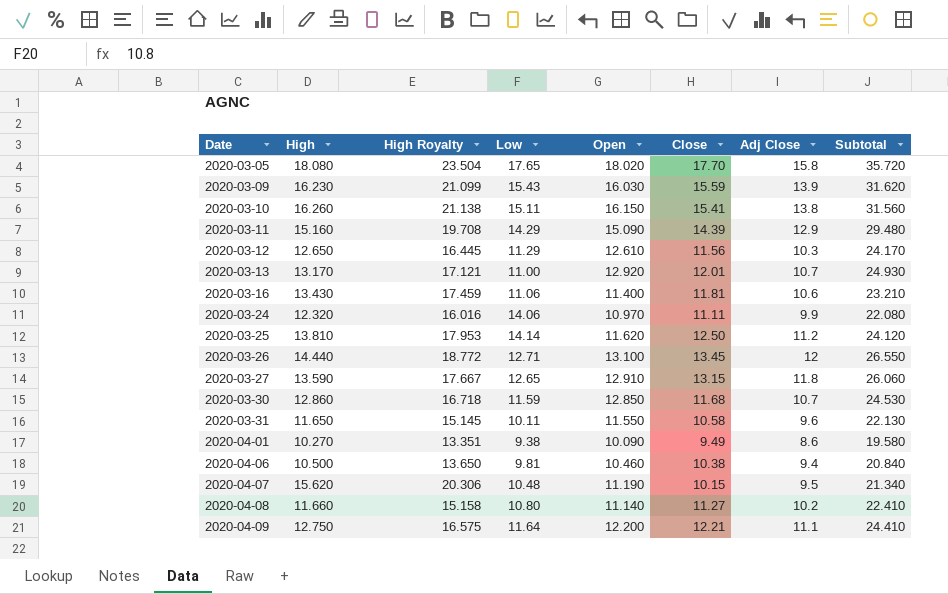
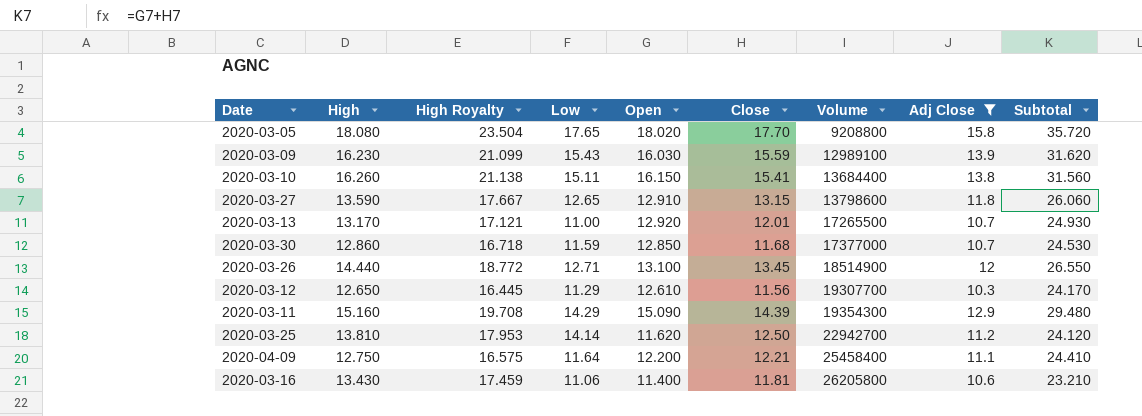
filter: none -> Adj Close >= 10.3
row order: Date ascending -> Volume ascending
column Volume | position: none -> 7

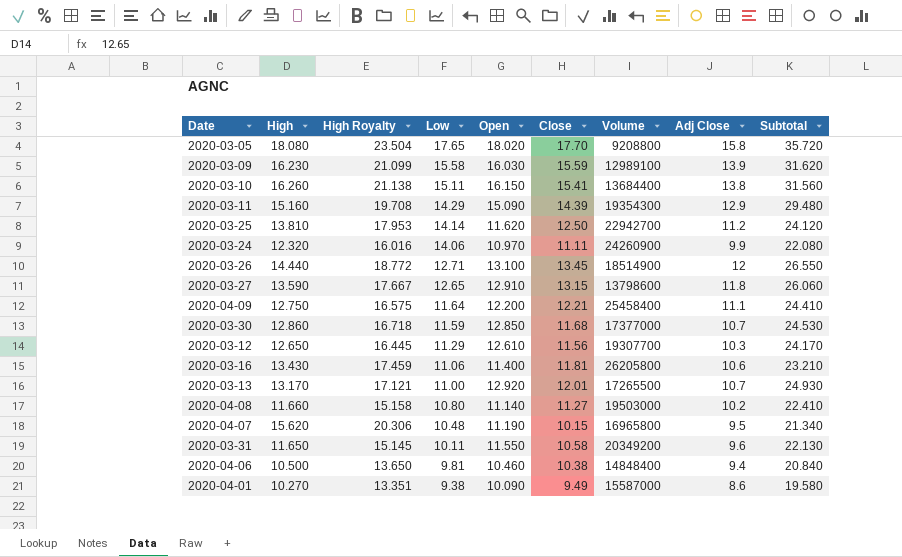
filter: Adj Close >= 10.3 -> none
row order: Volume ascending -> Low descending
2020-03-09 | Low: 15.43 -> 15.58

